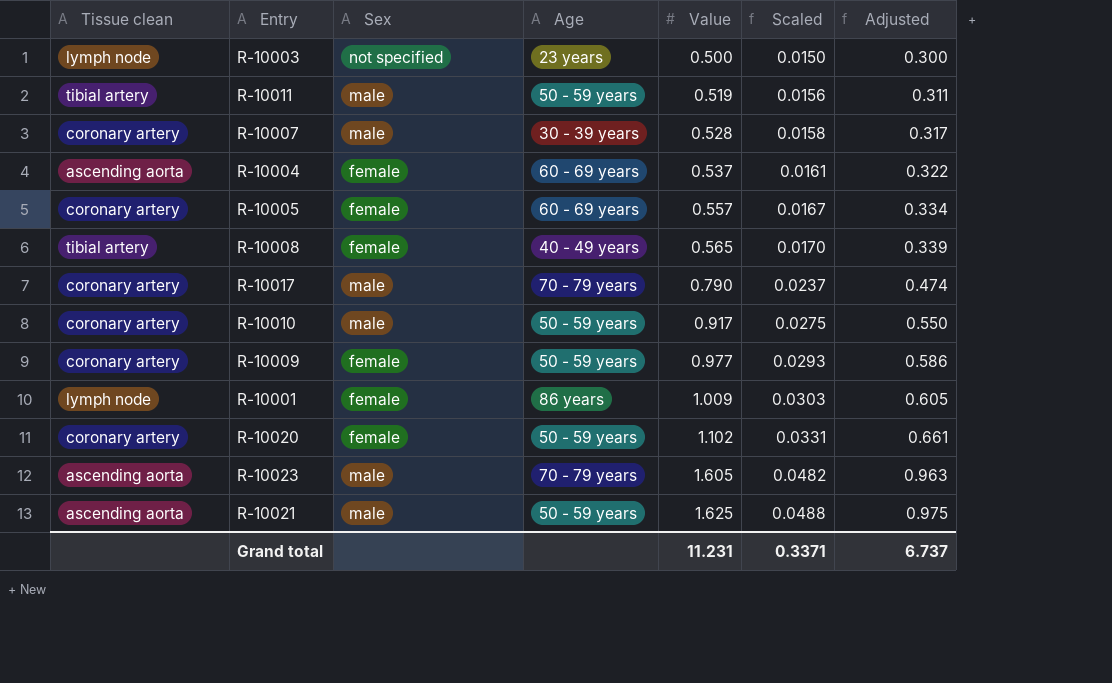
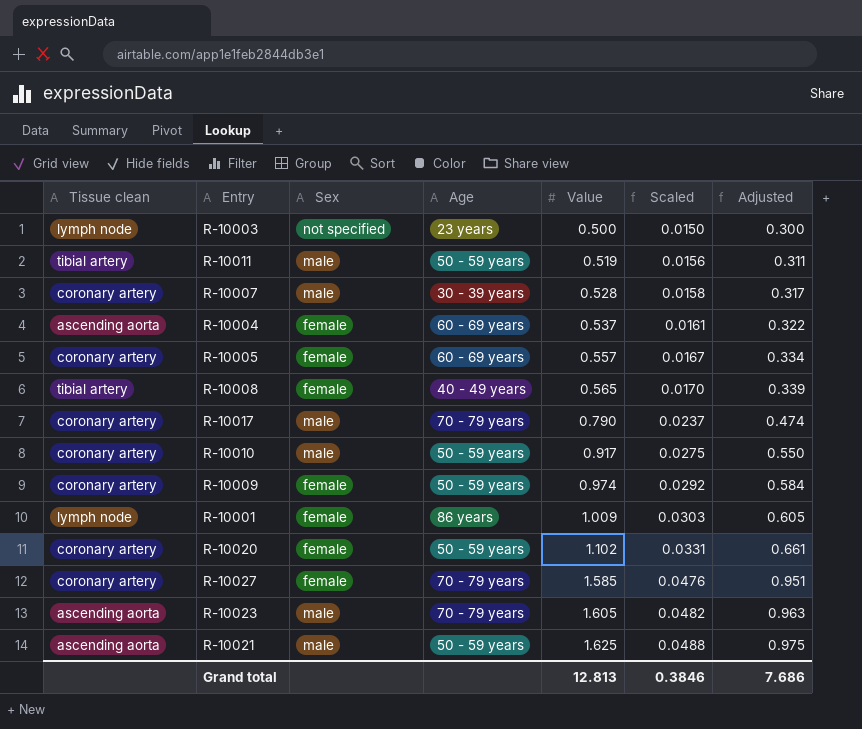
R-10009 | Value: 0.977 -> 0.974
R-10009 | Scaled: 0.0293 -> 0.0292
R-10009 | Adjusted: 0.586 -> 0.584
row R-10027: none -> coronary artery | female | 70 - 79 years | 1.585 | 0.0476 | 0.951
Grand total | Value: 11.231 -> 12.813
Grand total | Scaled: 0.3371 -> 0.3846
Grand total | Adjusted: 6.737 -> 7.686

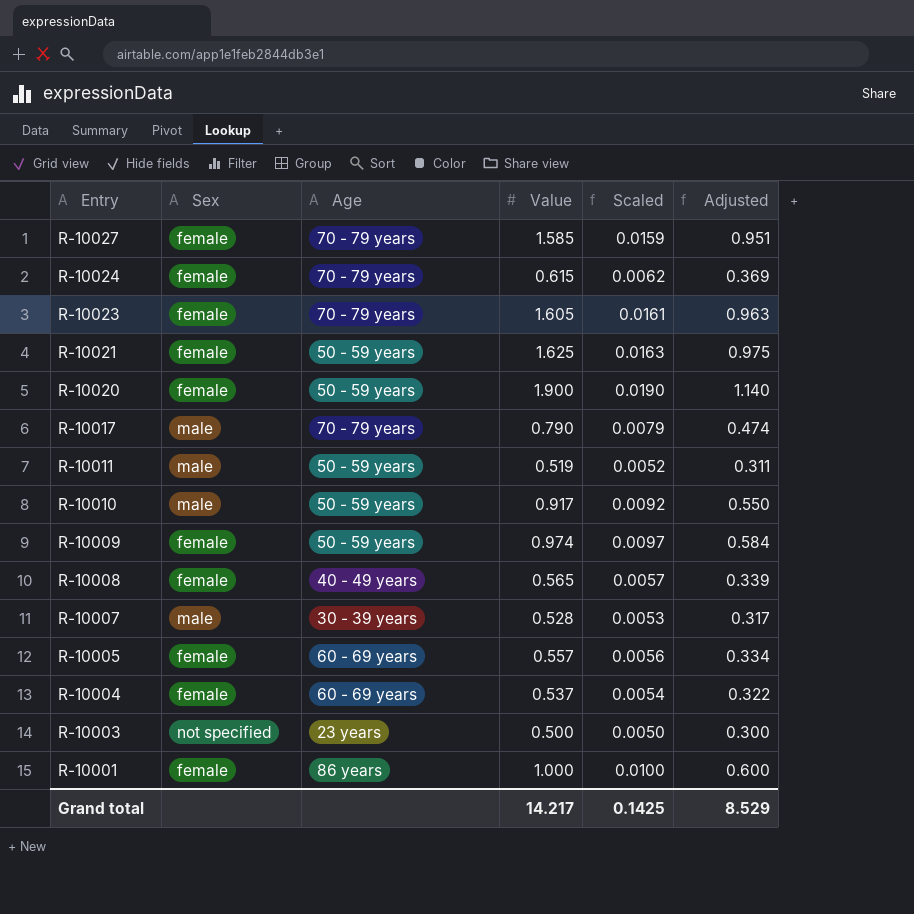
row order: Value ascending -> Entry descending
column Tissue clean | position: 1 -> none
column Scaled | formula: [Value] * 0.03 -> [Value] * 0.01
row R-10024: none -> female | 70 - 79 years | 0.615 | 0.0062 | 0.369
R-10023 | Sex: male -> female
R-10021 | Sex: male -> female
R-10020 | Value: 1.102 -> 1.900
R-10020 | Adjusted: 0.661 -> 1.140
R-10001 | Value: 1.009 -> 1.000
R-10001 | Adjusted: 0.605 -> 0.600
Grand total | Value: 12.813 -> 14.217
Grand total | Scaled: 0.3846 -> 0.1425
Grand total | Adjusted: 7.686 -> 8.529

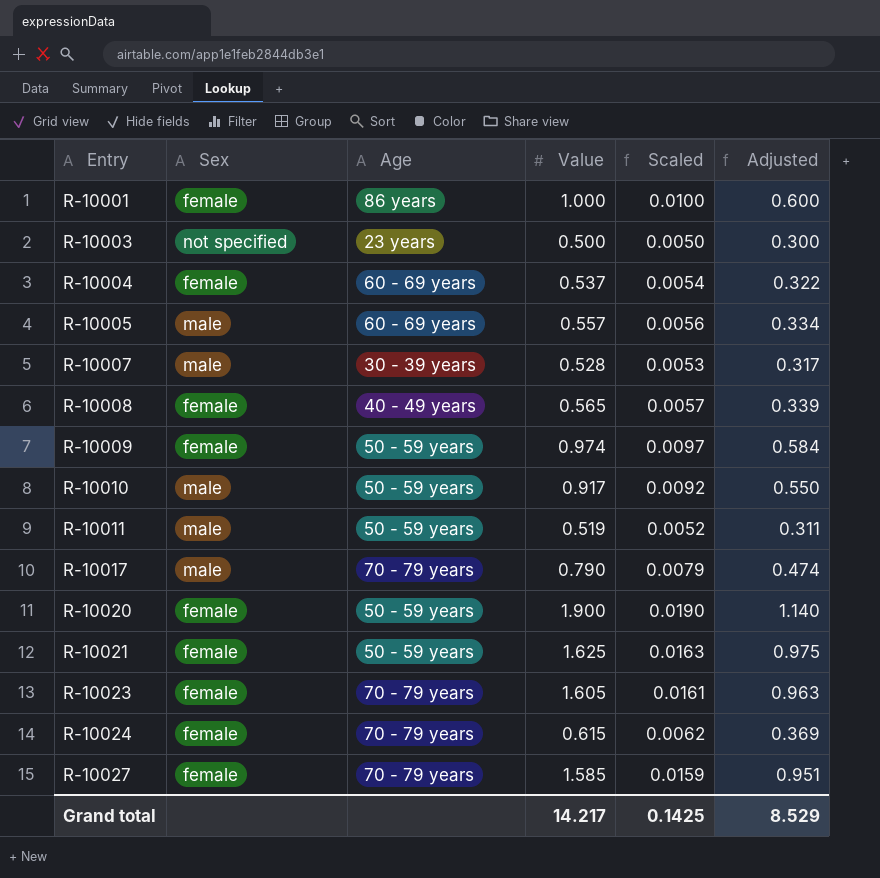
row order: Entry descending -> Entry ascending
R-10005 | Sex: female -> male

